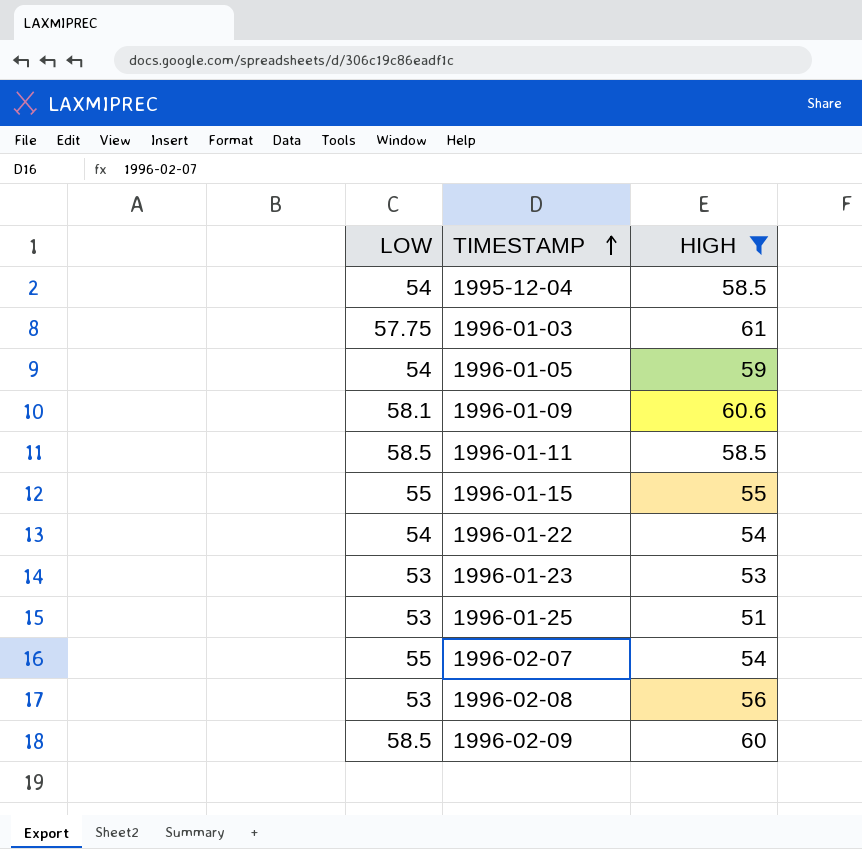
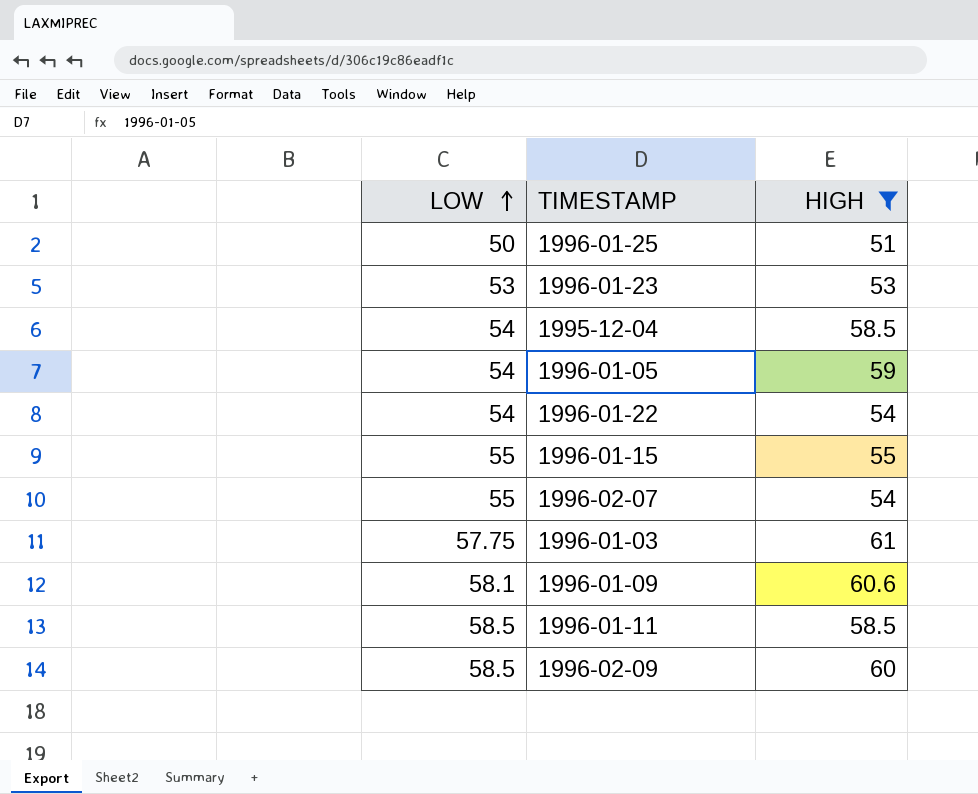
row order: TIMESTAMP ascending -> LOW ascending
row 1996-02-08: 53 | 56 -> none
1996-01-25 | LOW: 53 -> 50

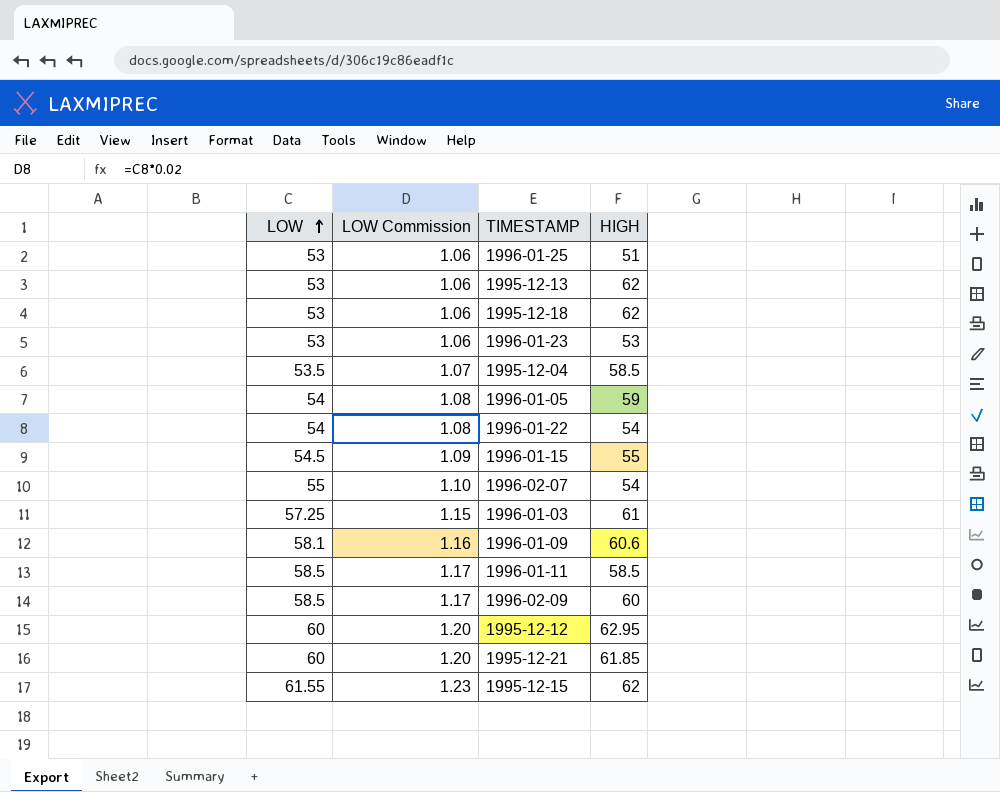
filter: HIGH <= 61 -> none
column LOW Commission | formula: none -> [LOW] * 0.02
1996-01-25 | LOW: 50 -> 53
1995-12-04 | LOW: 54 -> 53.5
1996-01-15 | LOW: 55 -> 54.5
1996-01-03 | LOW: 57.75 -> 57.25

